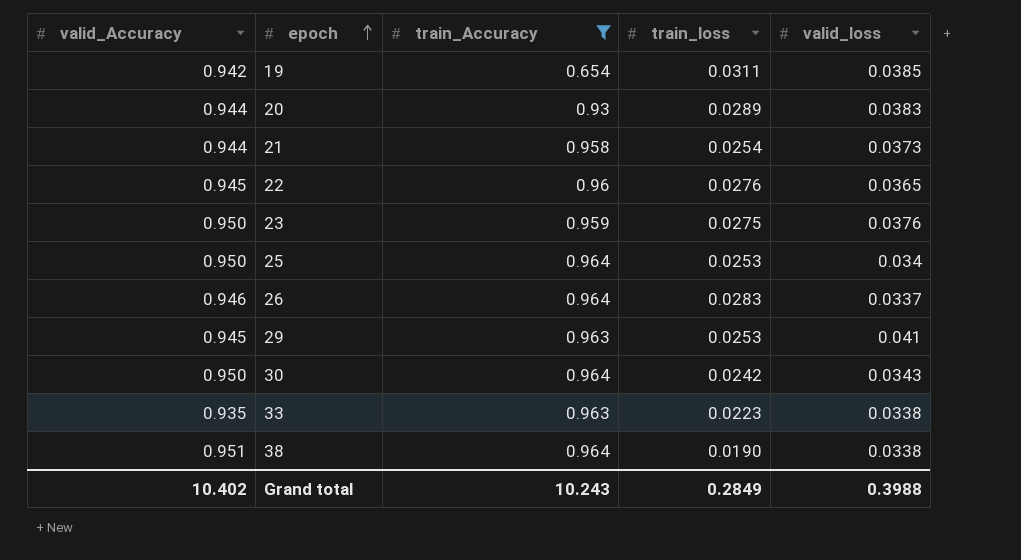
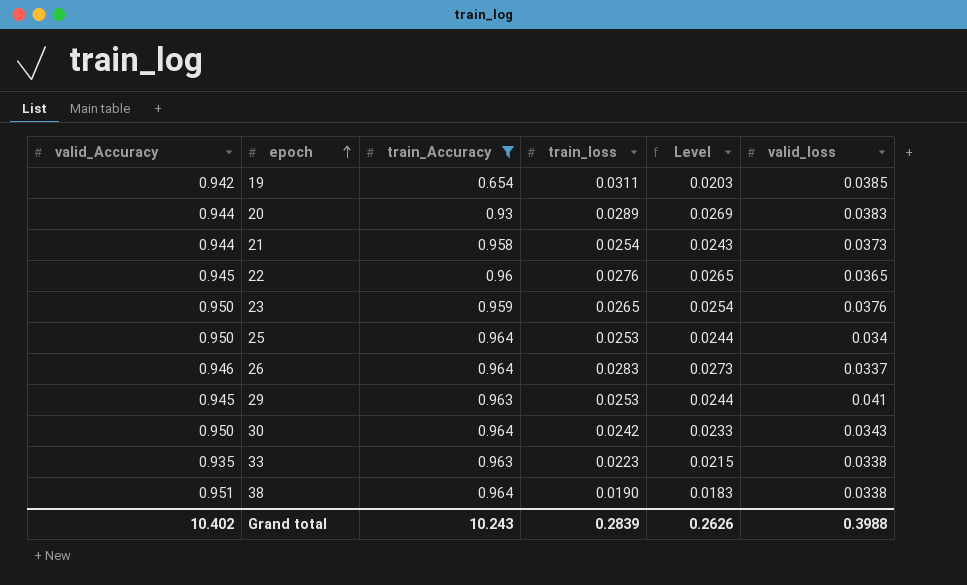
column Level | formula: none -> [train_Accuracy] * [train_loss]
23 | train_loss: 0.0275 -> 0.0265
Grand total | train_loss: 0.2849 -> 0.2839

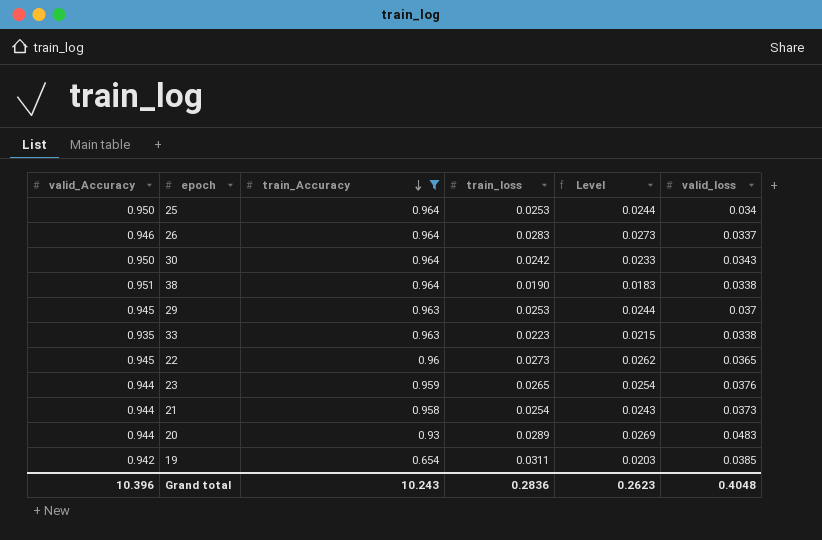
row order: epoch ascending -> train_Accuracy descending
29 | valid_loss: 0.041 -> 0.037
22 | train_loss: 0.0276 -> 0.0273
22 | Level: 0.0265 -> 0.0262
23 | valid_Accuracy: 0.950 -> 0.944
20 | valid_loss: 0.0383 -> 0.0483
Grand total | valid_Accuracy: 10.402 -> 10.396
Grand total | train_loss: 0.2839 -> 0.2836
Grand total | Level: 0.2626 -> 0.2623
Grand total | valid_loss: 0.3988 -> 0.4048

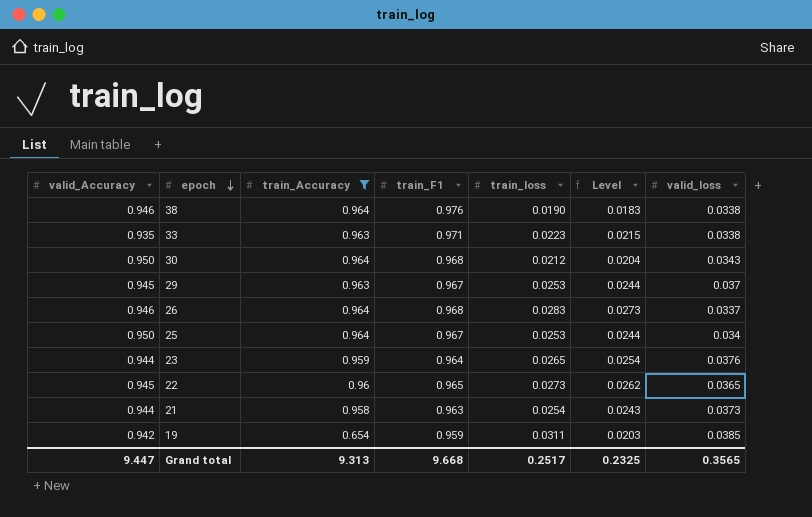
row order: train_Accuracy descending -> epoch descending
column train_F1 | position: none -> 4
row 20: 0.944 | 0.93 | 0.0289 | 0.0269 | 0.0483 -> none
38 | valid_Accuracy: 0.951 -> 0.946
30 | train_loss: 0.0242 -> 0.0212
30 | Level: 0.0233 -> 0.0204
Grand total | valid_Accuracy: 10.396 -> 9.447
Grand total | train_Accuracy: 10.243 -> 9.313
Grand total | train_loss: 0.2836 -> 0.2517
Grand total | Level: 0.2623 -> 0.2325
Grand total | valid_loss: 0.4048 -> 0.3565

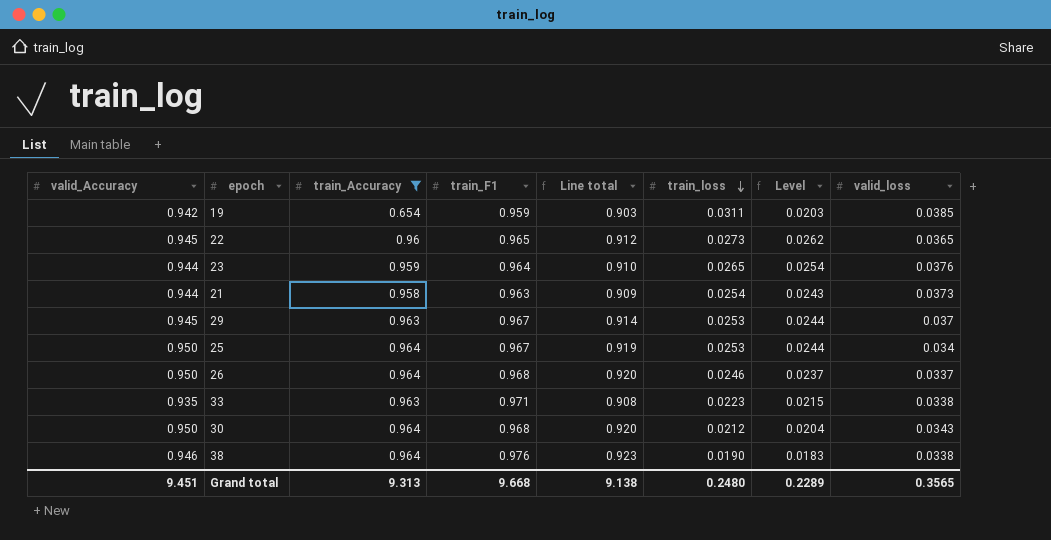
row order: epoch descending -> train_loss descending
column Line total | formula: none -> [valid_Accuracy] * [train_F1]
26 | valid_Accuracy: 0.946 -> 0.950
26 | train_loss: 0.0283 -> 0.0246
26 | Level: 0.0273 -> 0.0237
Grand total | valid_Accuracy: 9.447 -> 9.451
Grand total | train_loss: 0.2517 -> 0.2480
Grand total | Level: 0.2325 -> 0.2289

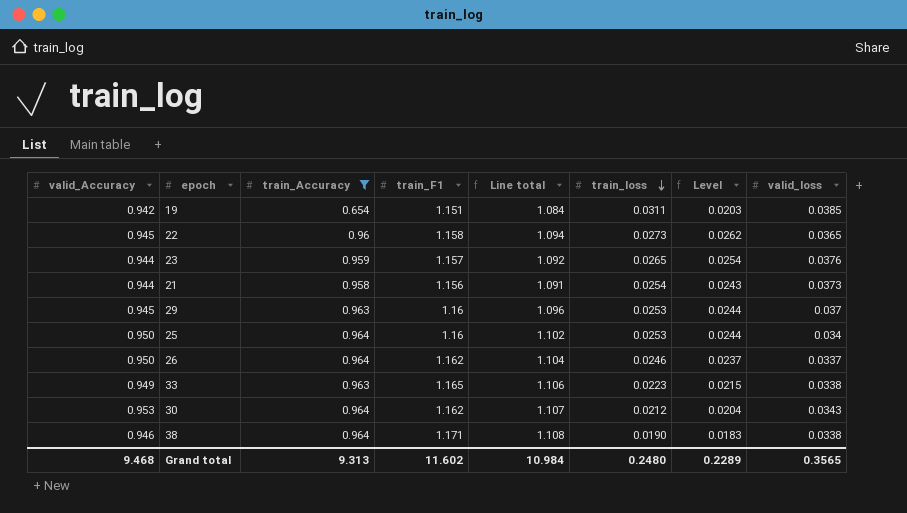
19 | train_F1: 0.959 -> 1.151
19 | Line total: 0.903 -> 1.084
22 | train_F1: 0.965 -> 1.158
22 | Line total: 0.912 -> 1.094
23 | train_F1: 0.964 -> 1.157
23 | Line total: 0.910 -> 1.092
21 | train_F1: 0.963 -> 1.156
21 | Line total: 0.909 -> 1.091
29 | train_F1: 0.967 -> 1.16
29 | Line total: 0.914 -> 1.096
25 | train_F1: 0.967 -> 1.16
25 | Line total: 0.919 -> 1.102
26 | train_F1: 0.968 -> 1.162
26 | Line total: 0.920 -> 1.104
33 | valid_Accuracy: 0.935 -> 0.949
33 | train_F1: 0.971 -> 1.165
33 | Line total: 0.908 -> 1.106
30 | valid_Accuracy: 0.950 -> 0.953
30 | train_F1: 0.968 -> 1.162
30 | Line total: 0.920 -> 1.107
38 | train_F1: 0.976 -> 1.171
38 | Line total: 0.923 -> 1.108
Grand total | valid_Accuracy: 9.451 -> 9.468
Grand total | train_F1: 9.668 -> 11.602
Grand total | Line total: 9.138 -> 10.984

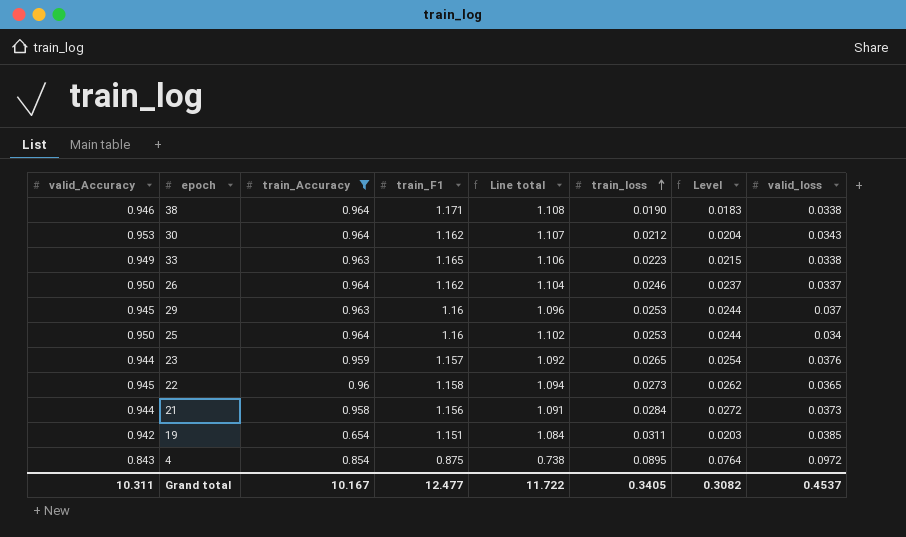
row order: train_loss descending -> train_loss ascending
21 | train_loss: 0.0254 -> 0.0284
21 | Level: 0.0243 -> 0.0272
row 4: none -> 0.843 | 0.854 | 0.875 | 0.738 | 0.0895 | 0.0764 | 0.0972
Grand total | valid_Accuracy: 9.468 -> 10.311
Grand total | train_Accuracy: 9.313 -> 10.167
Grand total | train_F1: 11.602 -> 12.477
Grand total | Line total: 10.984 -> 11.722
Grand total | train_loss: 0.2480 -> 0.3405
Grand total | Level: 0.2289 -> 0.3082
Grand total | valid_loss: 0.3565 -> 0.4537

